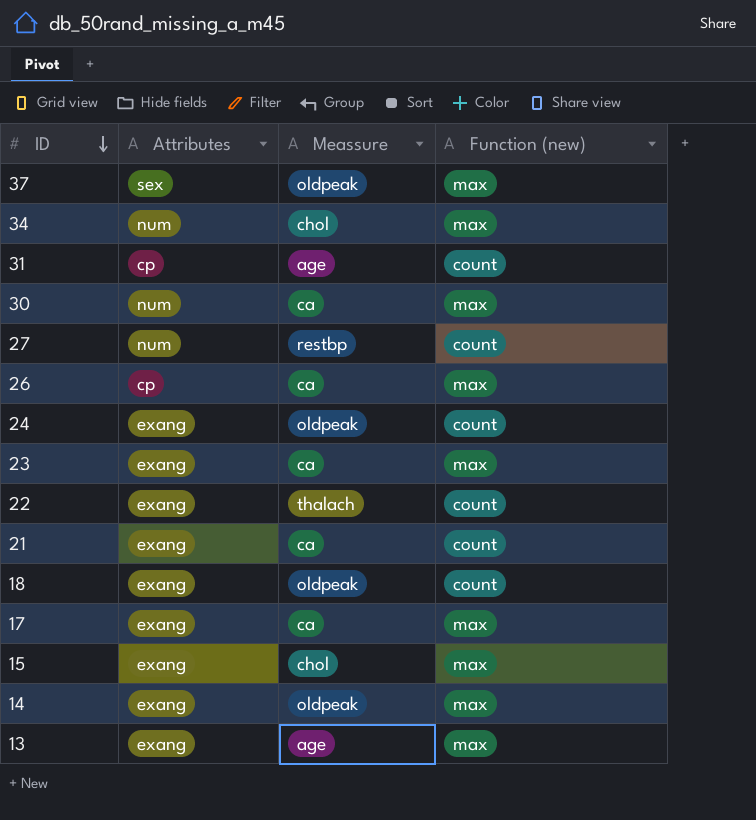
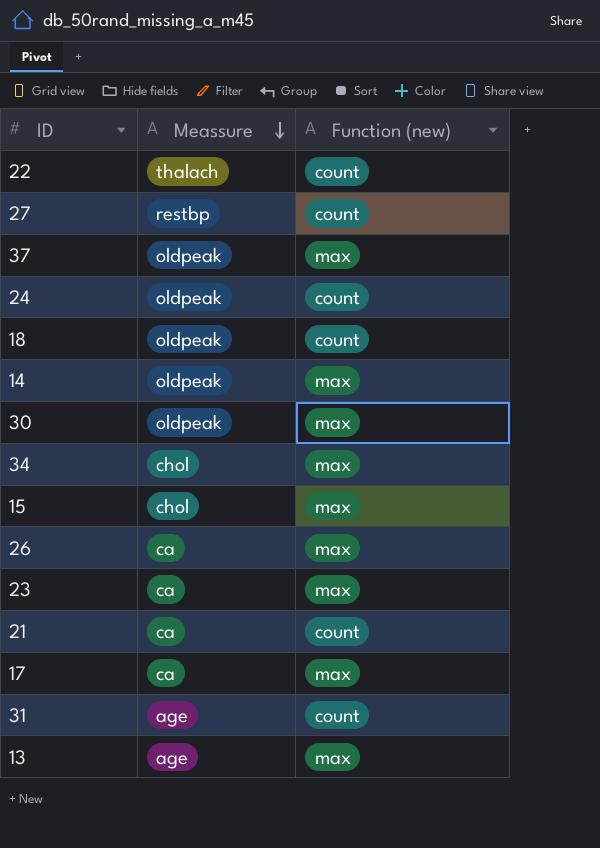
row order: ID descending -> Meassure descending
column Attributes | position: 2 -> none
30 | Meassure: ca -> oldpeak

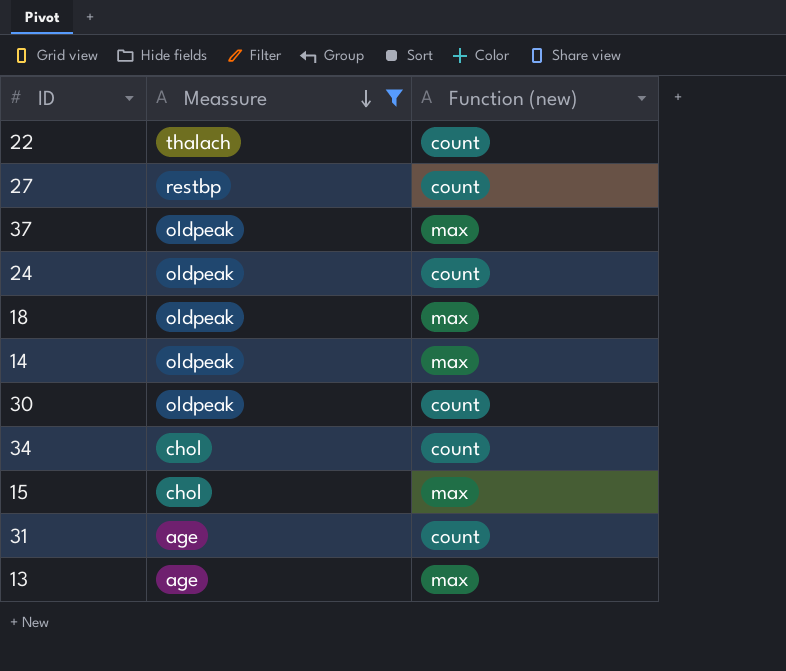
filter: none -> Meassure != ca
18 | Function (new): count -> max
30 | Function (new): max -> count
34 | Function (new): max -> count

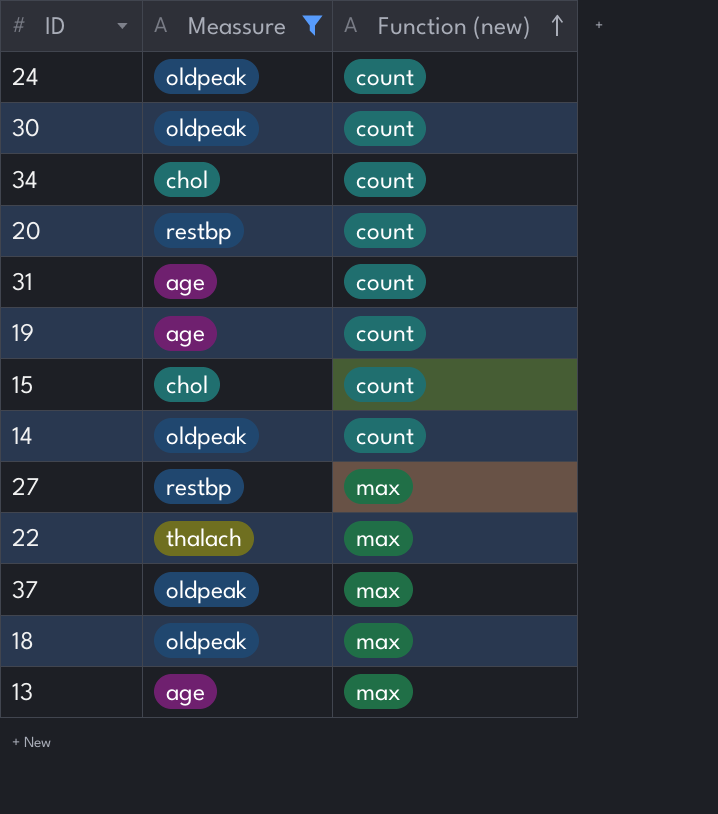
row order: Meassure descending -> Function (new) ascending
row 20: none -> restbp | count
row 19: none -> age | count
15 | Function (new): max -> count
14 | Function (new): max -> count
27 | Function (new): count -> max
22 | Function (new): count -> max

